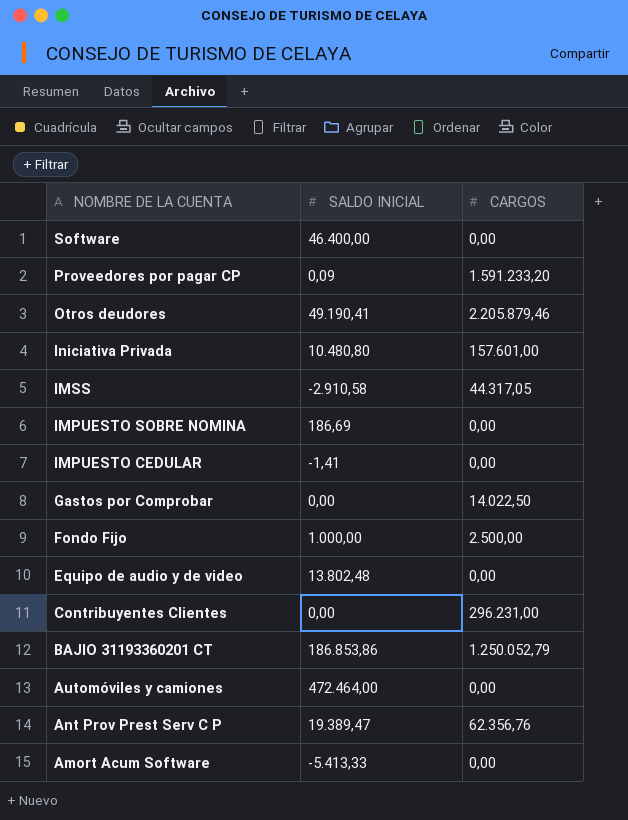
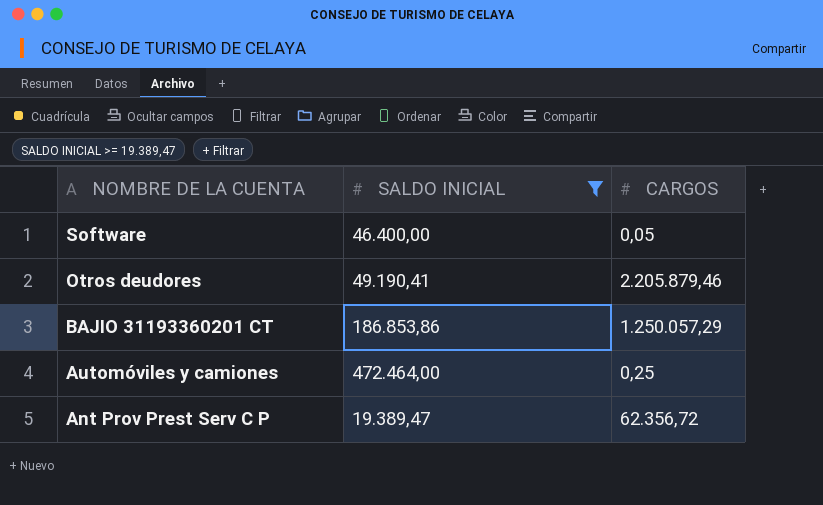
filter: none -> SALDO INICIAL >= 19.389,47
Software | CARGOS: 0,00 -> 0,05
BAJIO 31193360201 CT | CARGOS: 1.250.052,79 -> 1.250.057,29
Automóviles y camiones | CARGOS: 0,00 -> 0,25
Ant Prov Prest Serv C P | CARGOS: 62.356,76 -> 62.356,72

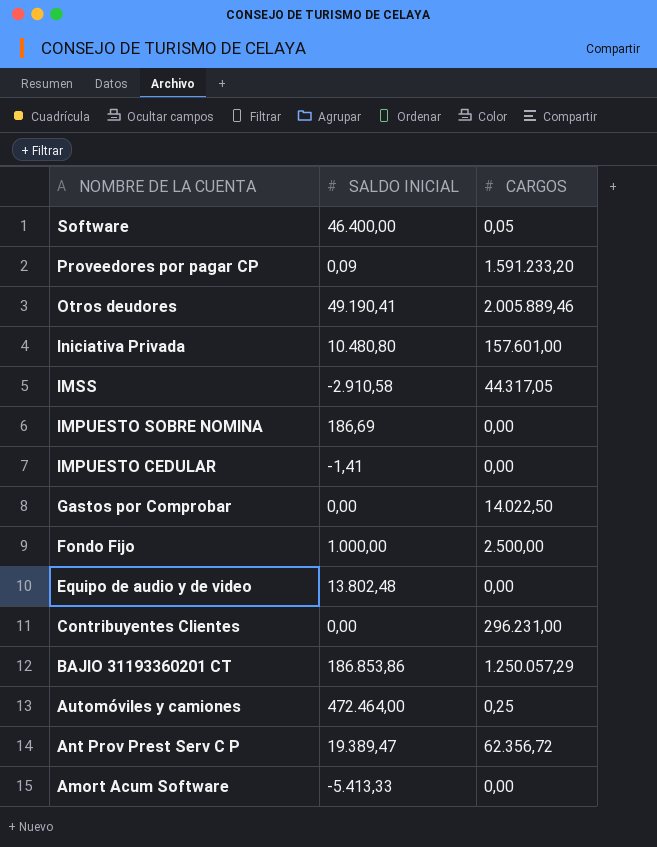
filter: SALDO INICIAL >= 19.389,47 -> none
Otros deudores | CARGOS: 2.205.879,46 -> 2.005.889,46

